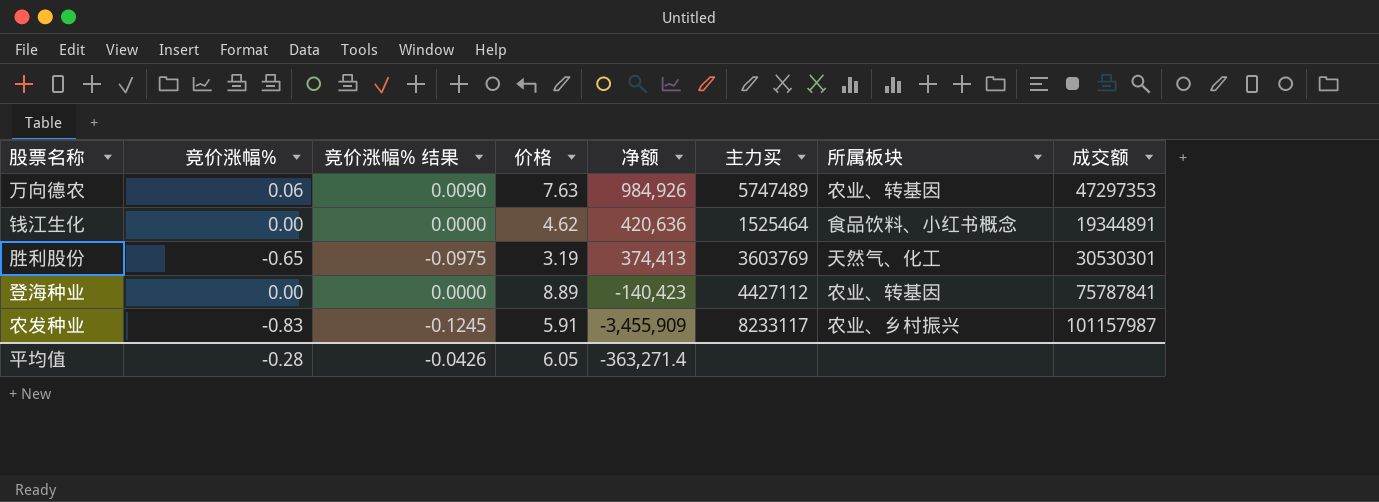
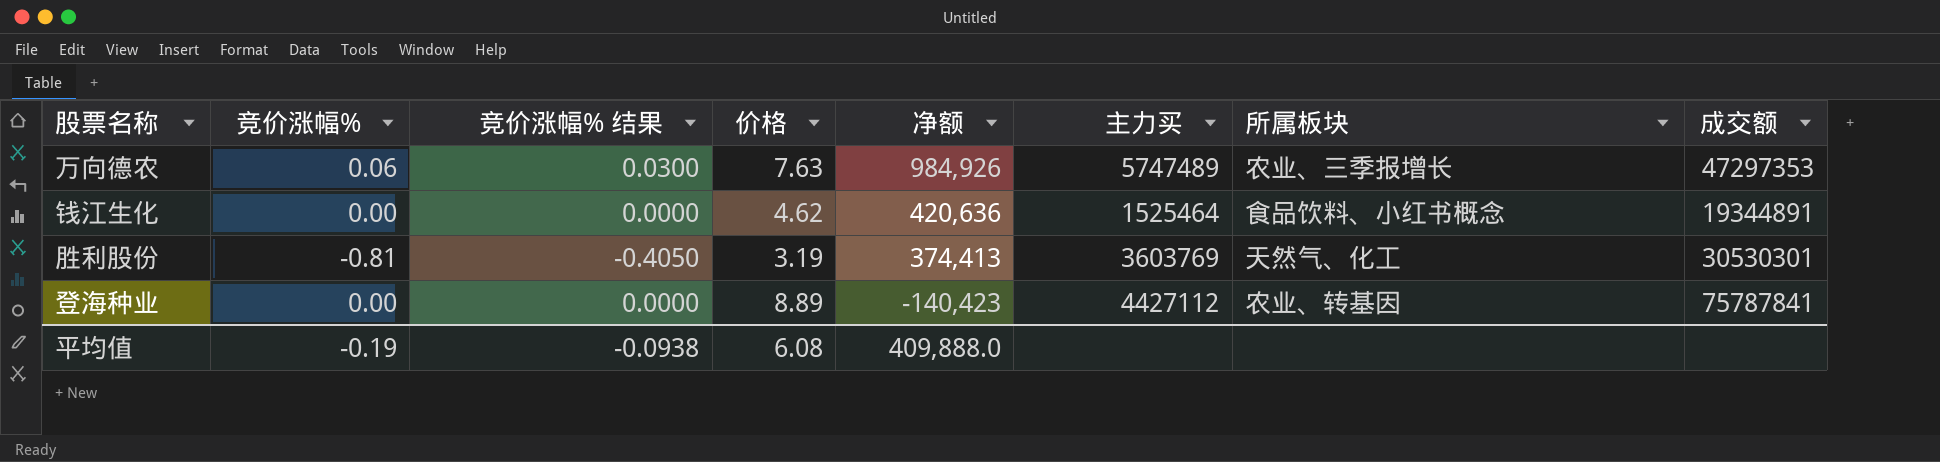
column 竞价涨幅% 结果 | formula: [竞价涨幅%] * 0.15 -> [竞价涨幅%] * 0.5
row 农发种业: -0.83 | -0.1245 | 5.91 | -3,455,909 | 8233117 | 农业、乡村振兴 | 101157987 -> none
万向德农 | 所属板块: 农业、转基因 -> 农业、三季报增长
胜利股份 | 竞价涨幅%: -0.65 -> -0.81
平均值 | 竞价涨幅%: -0.28 -> -0.19
平均值 | 竞价涨幅% 结果: -0.0426 -> -0.0938
平均值 | 价格: 6.05 -> 6.08
平均值 | 净额: -363,271.4 -> 409,888.0

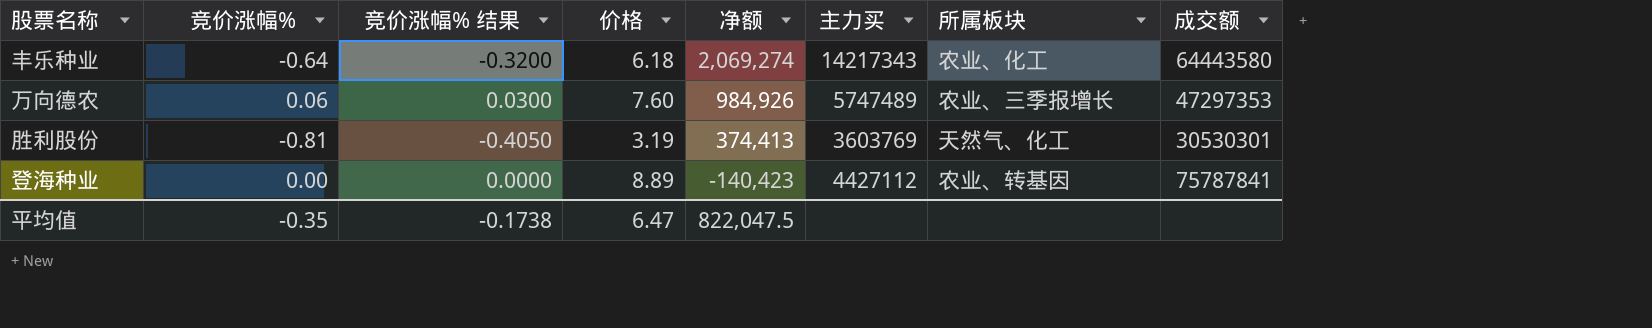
row 钱江生化: 0.00 | 0.0000 | 4.62 | 420,636 | 1525464 | 食品饮料、小红书概念 | 19344891 -> none
row 丰乐种业: none -> -0.64 | -0.3200 | 6.18 | 2,069,274 | 14217343 | 农业、化工 | 64443580
万向德农 | 价格: 7.63 -> 7.60
平均值 | 竞价涨幅%: -0.19 -> -0.35
平均值 | 竞价涨幅% 结果: -0.0938 -> -0.1738
平均值 | 价格: 6.08 -> 6.47
平均值 | 净额: 409,888.0 -> 822,047.5

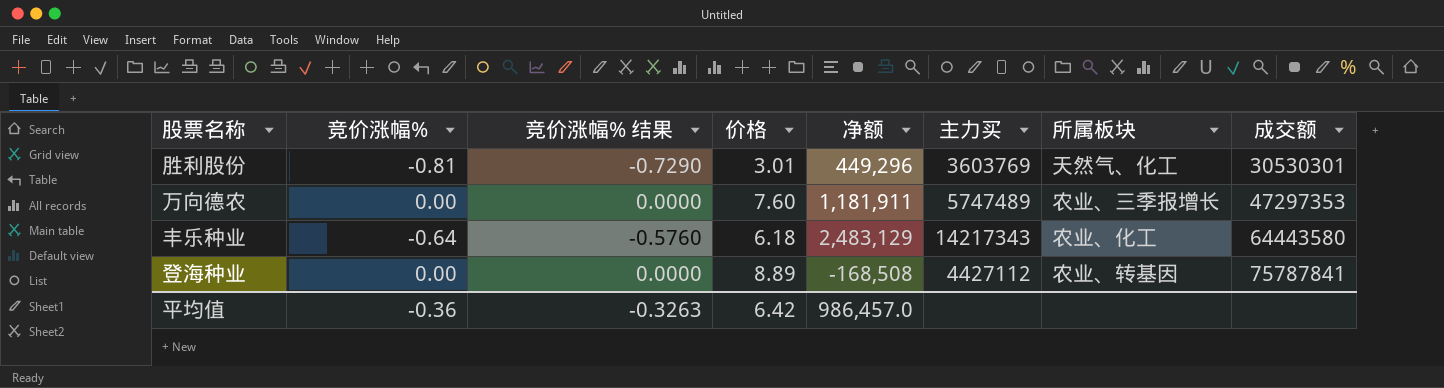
row order: 净额 descending -> 成交额 ascending
column 竞价涨幅% 结果 | formula: [竞价涨幅%] * 0.5 -> [竞价涨幅%] * 0.9
胜利股份 | 价格: 3.19 -> 3.01
胜利股份 | 净额: 374,413 -> 449,296
万向德农 | 竞价涨幅%: 0.06 -> 0.00
万向德农 | 净额: 984,926 -> 1,181,911
丰乐种业 | 净额: 2,069,274 -> 2,483,129
登海种业 | 净额: -140,423 -> -168,508
平均值 | 竞价涨幅%: -0.35 -> -0.36
平均值 | 竞价涨幅% 结果: -0.1738 -> -0.3263
平均值 | 价格: 6.47 -> 6.42
平均值 | 净额: 822,047.5 -> 986,457.0

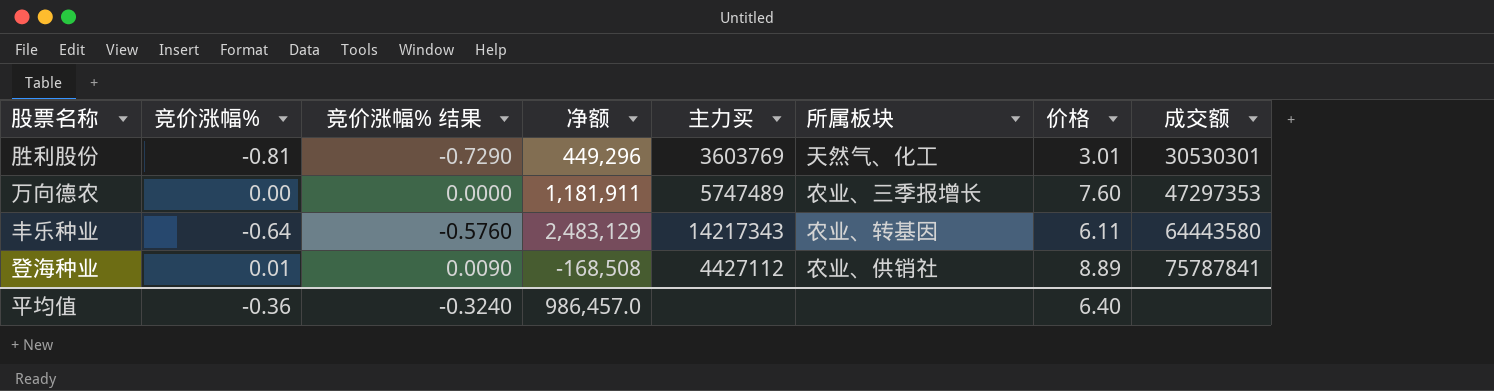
column 价格 | position: 4 -> 7
丰乐种业 | 所属板块: 农业、化工 -> 农业、转基因
丰乐种业 | 价格: 6.18 -> 6.11
登海种业 | 竞价涨幅%: 0.00 -> 0.01
登海种业 | 竞价涨幅% 结果: 0.0000 -> 0.0090
登海种业 | 所属板块: 农业、转基因 -> 农业、供销社
平均值 | 竞价涨幅% 结果: -0.3263 -> -0.3240
平均值 | 价格: 6.42 -> 6.40

